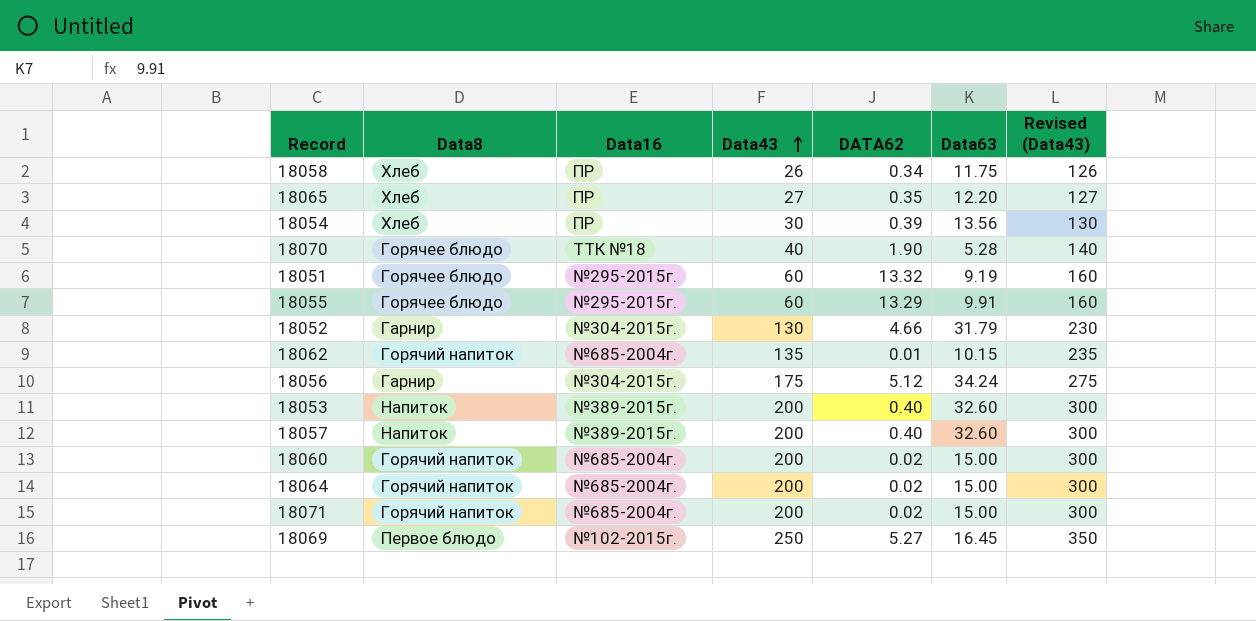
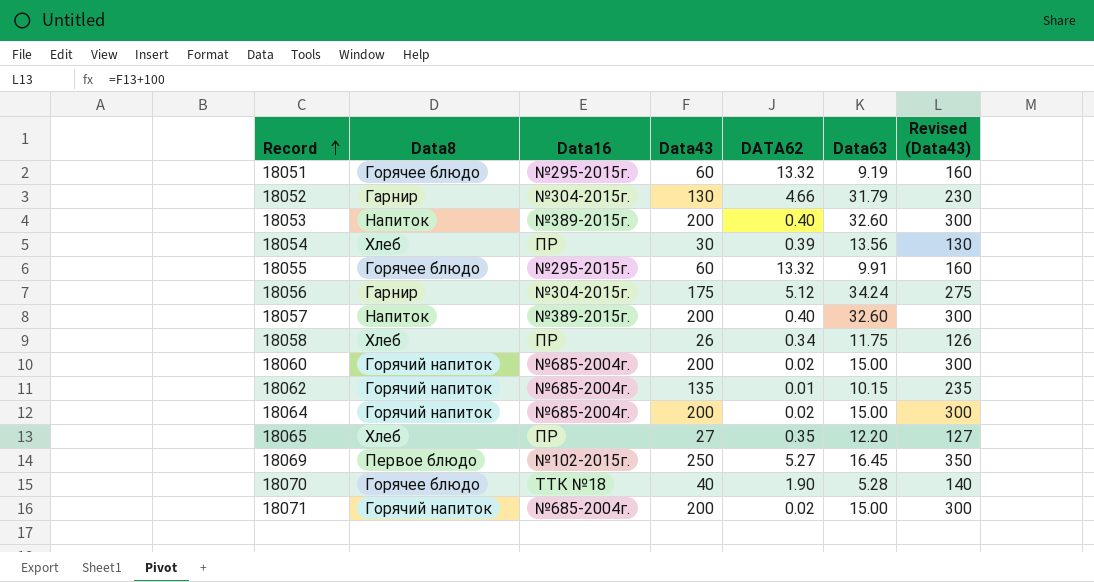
row order: Data43 ascending -> Record ascending
18055 | DATA62: 13.29 -> 13.32

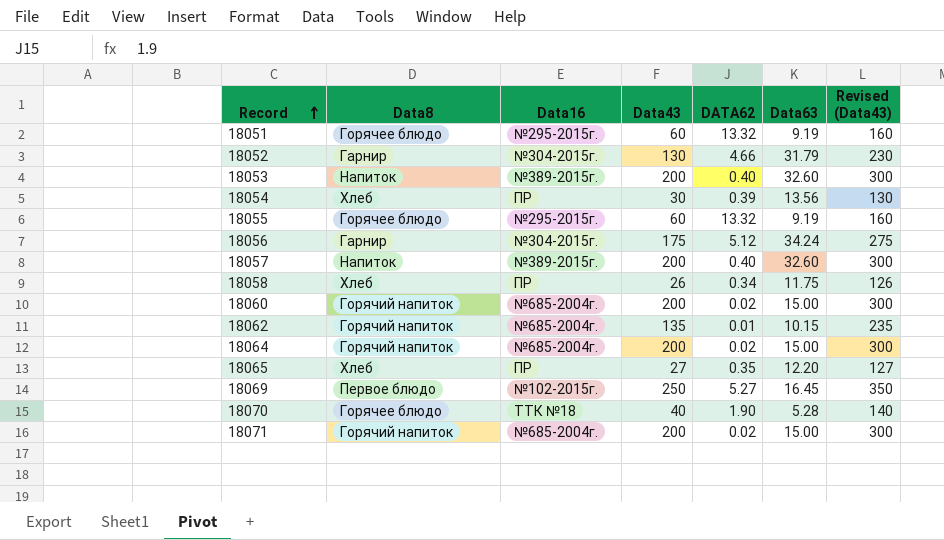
18055 | Data63: 9.91 -> 9.19

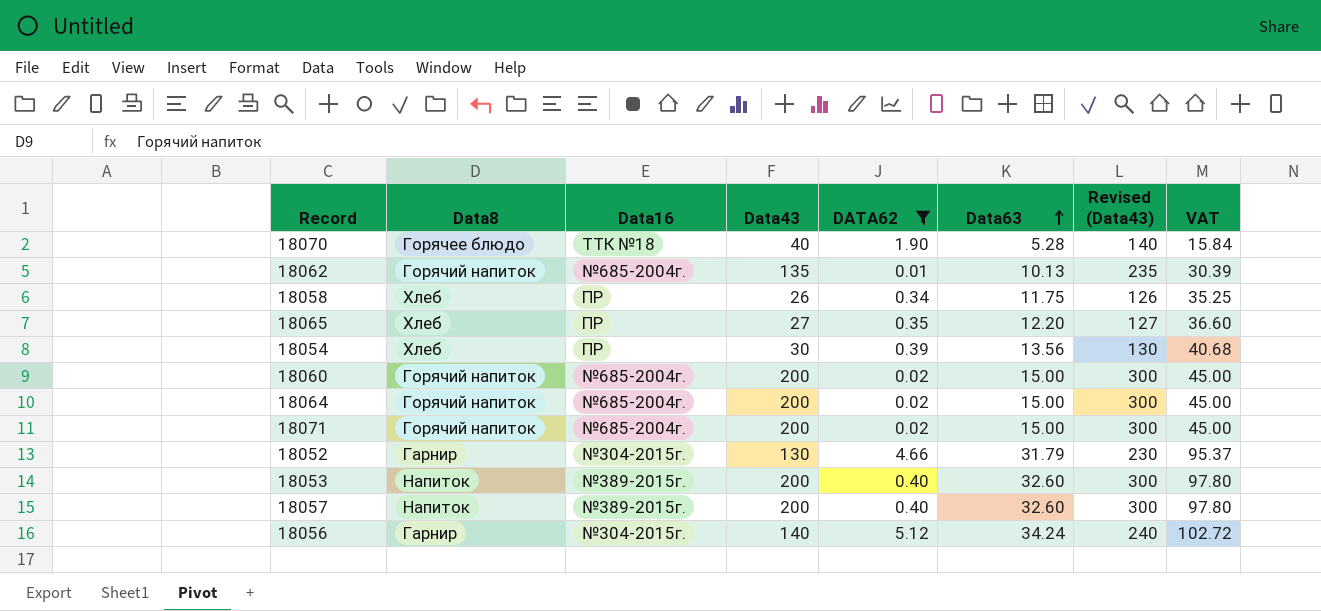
filter: none -> DATA62 <= 5.12
row order: Record ascending -> Data63 ascending
column VAT | formula: none -> [Data63] * 3
18062 | Data63: 10.15 -> 10.13
18056 | Data43: 175 -> 140
18056 | Revised (Data43): 275 -> 240

